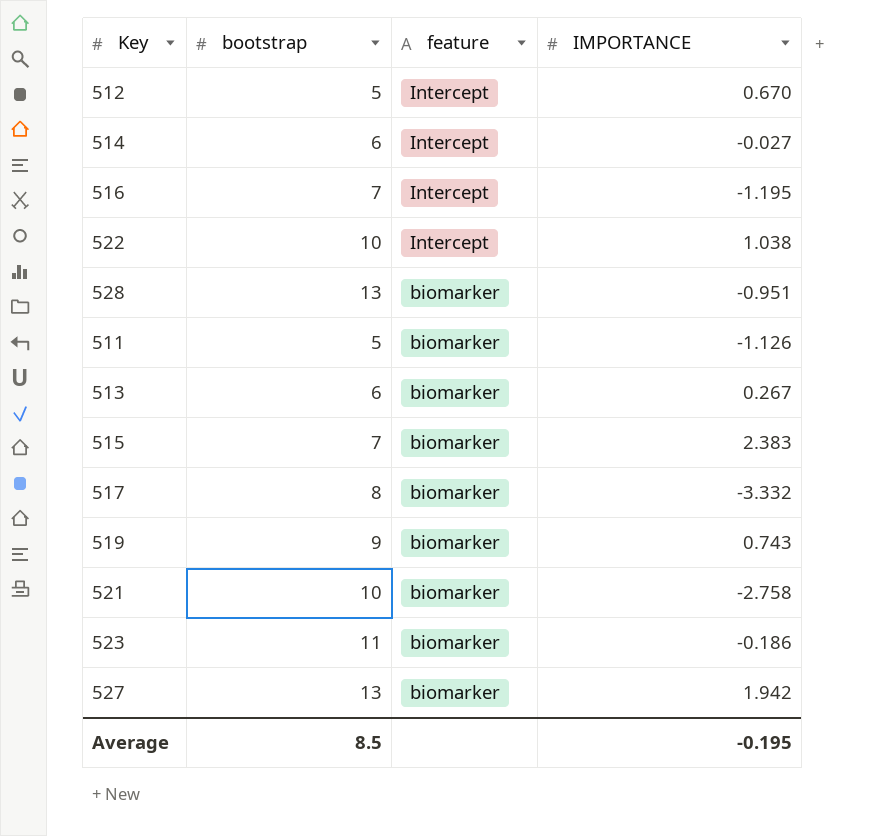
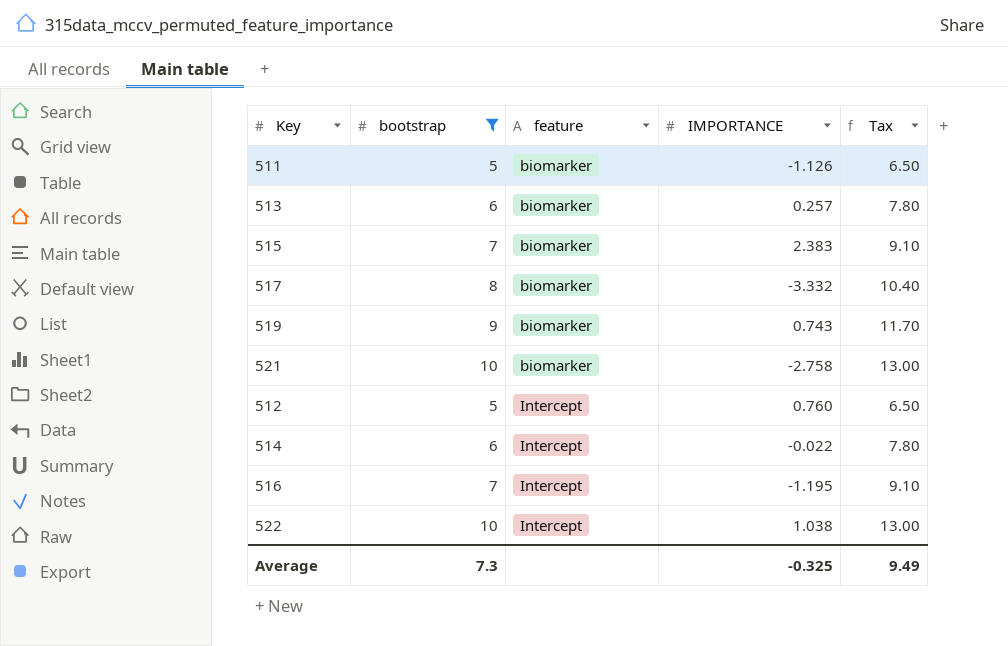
filter: none -> bootstrap <= 10
row order: feature descending -> feature ascending
column Tax | formula: none -> [bootstrap] * 1.3
513 | IMPORTANCE: 0.267 -> 0.257
512 | IMPORTANCE: 0.670 -> 0.760
514 | IMPORTANCE: -0.027 -> -0.022
Average | bootstrap: 8.5 -> 7.3
Average | IMPORTANCE: -0.195 -> -0.325

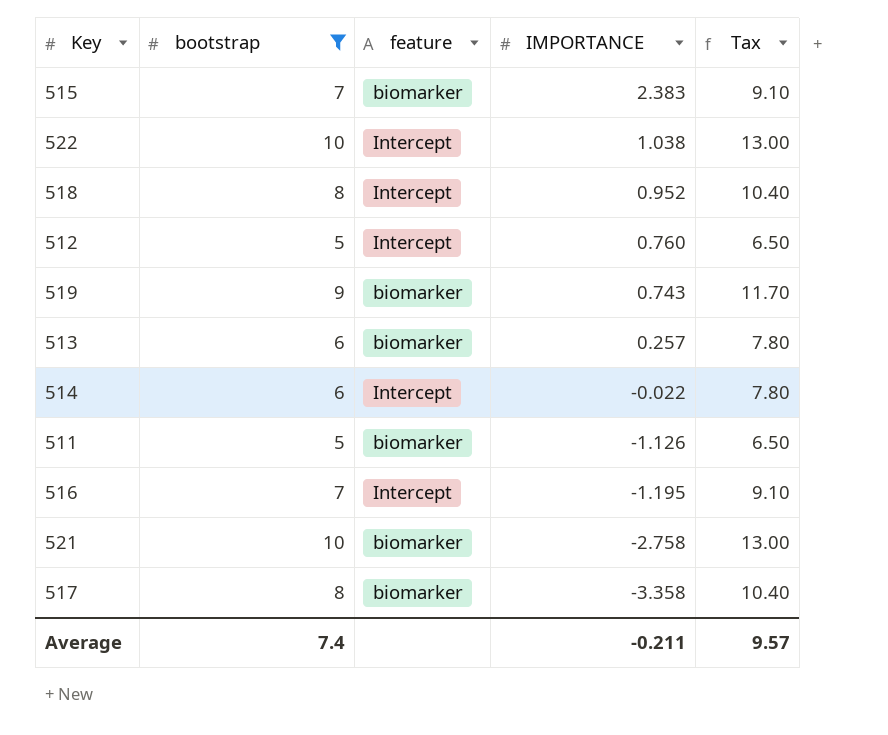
row order: feature ascending -> IMPORTANCE descending
row 518: none -> 8 | Intercept | 0.952 | 10.40
517 | IMPORTANCE: -3.332 -> -3.358
Average | bootstrap: 7.3 -> 7.4
Average | IMPORTANCE: -0.325 -> -0.211
Average | Tax: 9.49 -> 9.57

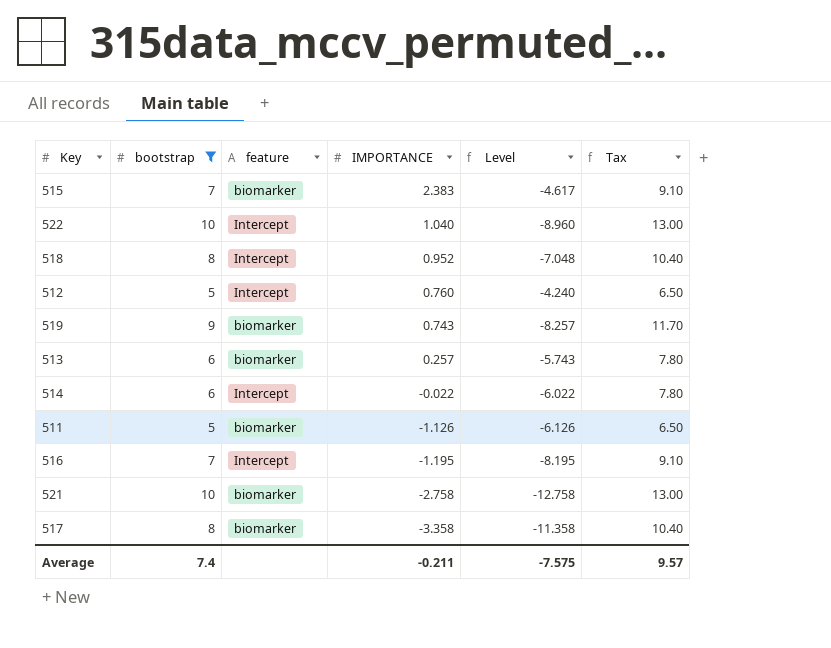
column Level | formula: none -> [IMPORTANCE] - [bootstrap]
522 | IMPORTANCE: 1.038 -> 1.040

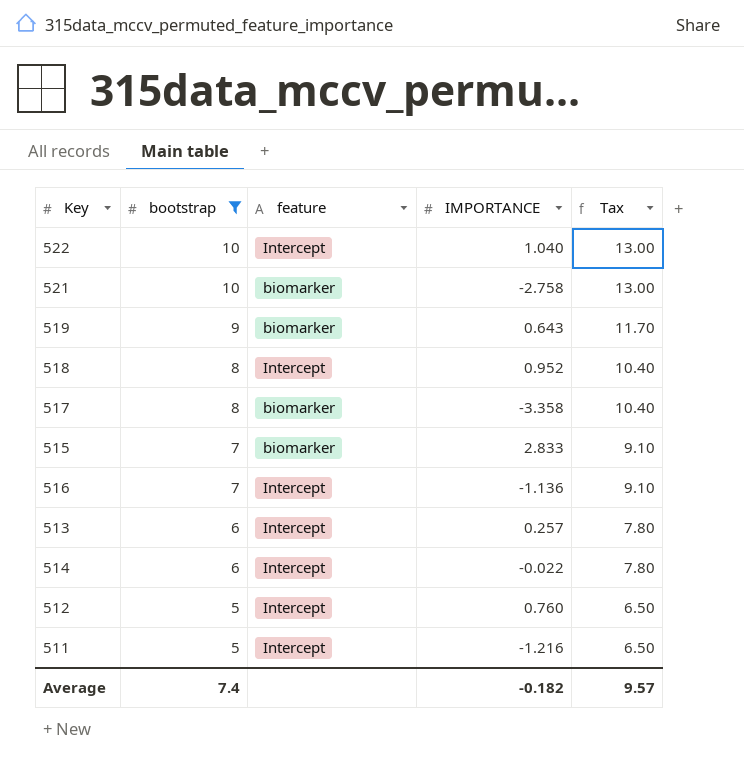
row order: IMPORTANCE descending -> bootstrap descending
column Level | formula: [IMPORTANCE] - [bootstrap] -> none
519 | IMPORTANCE: 0.743 -> 0.643
515 | IMPORTANCE: 2.383 -> 2.833
516 | IMPORTANCE: -1.195 -> -1.136
513 | feature: biomarker -> Intercept
511 | feature: biomarker -> Intercept
511 | IMPORTANCE: -1.126 -> -1.216
Average | IMPORTANCE: -0.211 -> -0.182

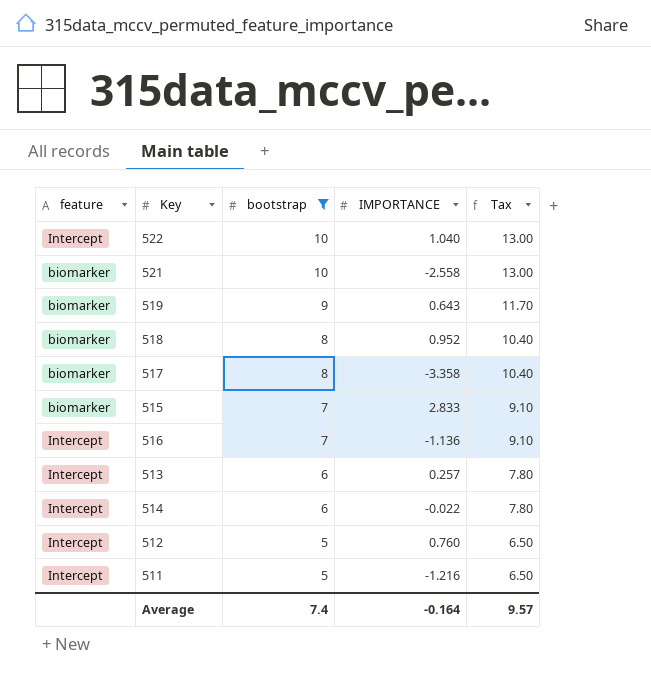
column feature | position: 3 -> 1
521 | IMPORTANCE: -2.758 -> -2.558
518 | feature: Intercept -> biomarker
Average | IMPORTANCE: -0.182 -> -0.164

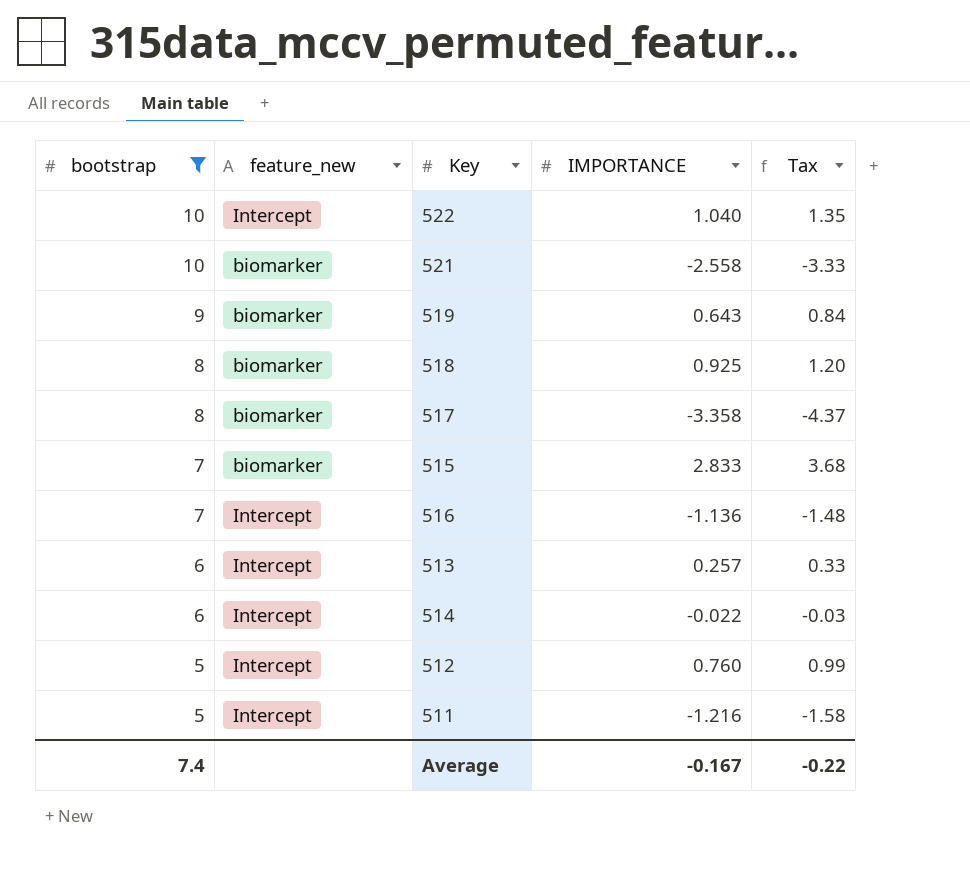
column bootstrap | position: 3 -> 1
column name: feature -> feature_new
column Tax | formula: [bootstrap] * 1.3 -> [IMPORTANCE] * 1.3
518 | IMPORTANCE: 0.952 -> 0.925
Average | IMPORTANCE: -0.164 -> -0.167
Average | Tax: 9.57 -> -0.22

